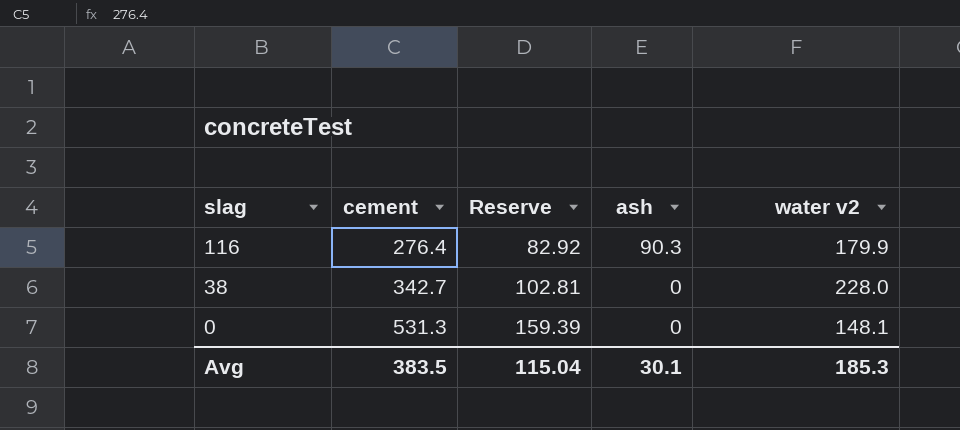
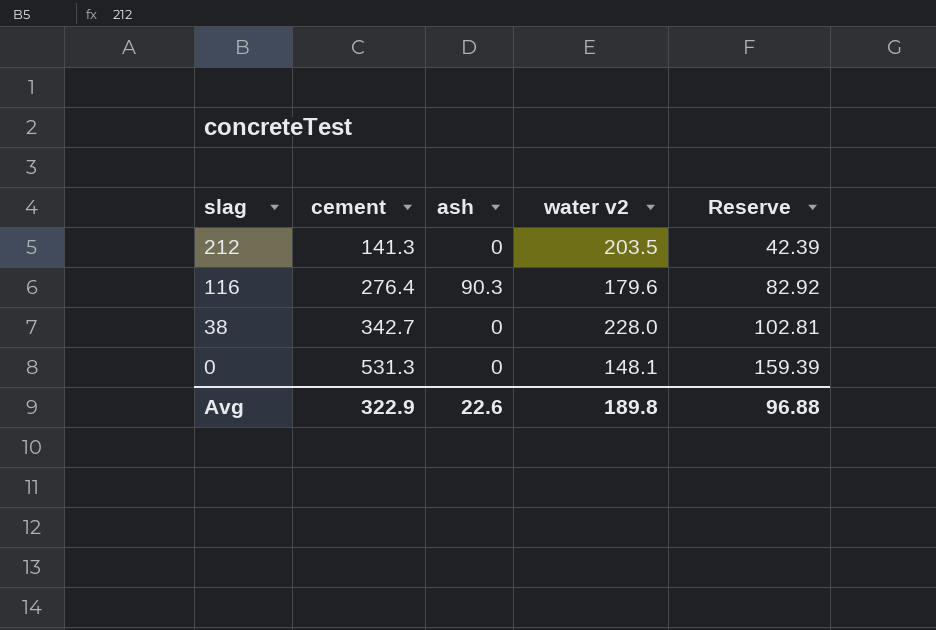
column Reserve | position: 3 -> 5
row 212: none -> 141.3 | 0 | 203.5 | 42.39
116 | water v2: 179.9 -> 179.6
Avg | cement: 383.5 -> 322.9
Avg | ash: 30.1 -> 22.6
Avg | water v2: 185.3 -> 189.8
Avg | Reserve: 115.04 -> 96.88

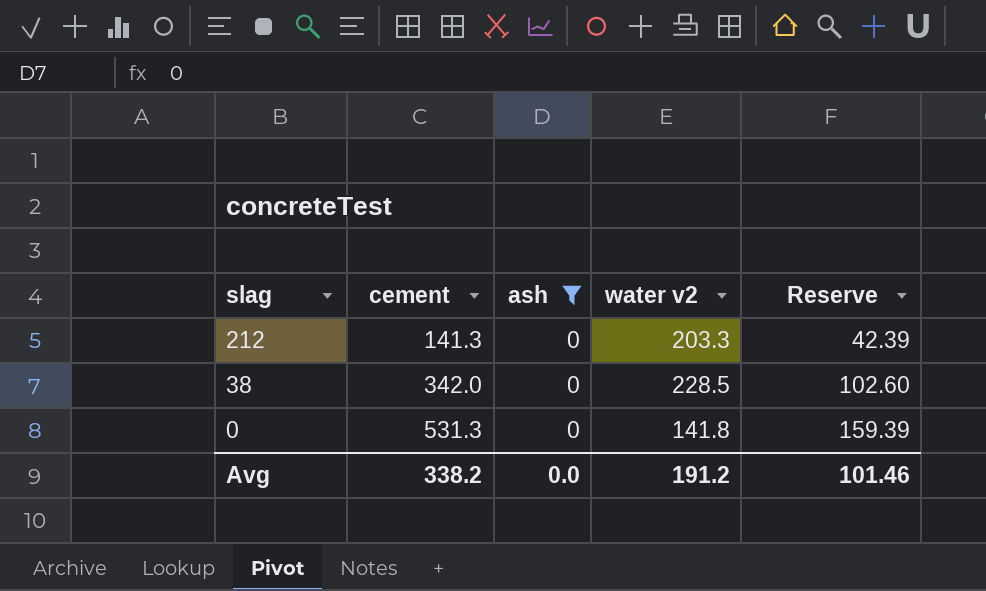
filter: none -> ash = 0
212 | water v2: 203.5 -> 203.3
38 | cement: 342.7 -> 342.0
38 | water v2: 228.0 -> 228.5
38 | Reserve: 102.81 -> 102.60
0 | water v2: 148.1 -> 141.8
Avg | cement: 322.9 -> 338.2
Avg | ash: 22.6 -> 0.0
Avg | water v2: 189.8 -> 191.2
Avg | Reserve: 96.88 -> 101.46

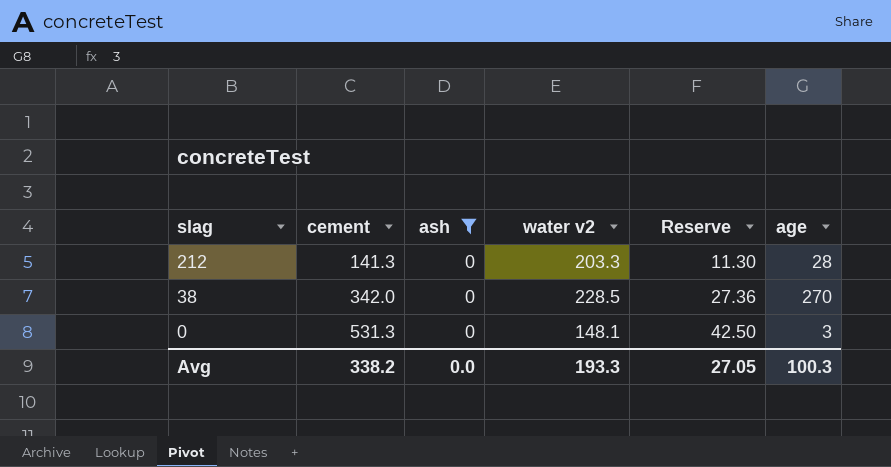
column Reserve | formula: [cement] * 0.3 -> [cement] * 0.08
column age | position: none -> 6
0 | water v2: 141.8 -> 148.1
Avg | water v2: 191.2 -> 193.3
Avg | Reserve: 101.46 -> 27.05

